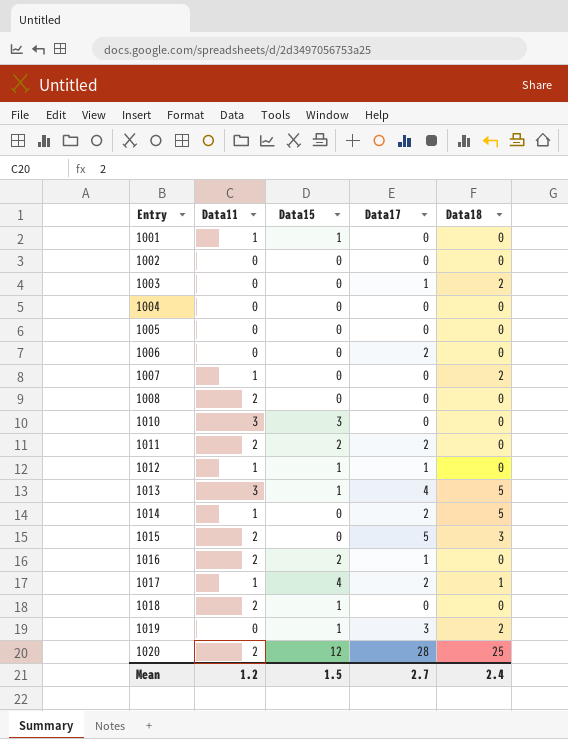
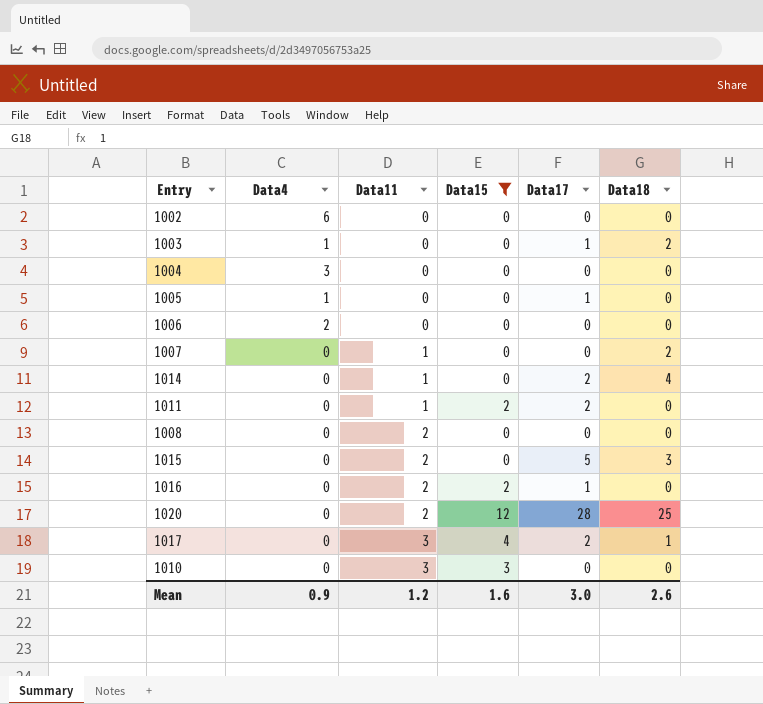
filter: none -> Data15 != 1
row order: Entry ascending -> Data11 ascending
column Data4 | position: none -> 2
1005 | Data17: 0 -> 1
1006 | Data17: 2 -> 0
1014 | Data18: 5 -> 4
1011 | Data11: 2 -> 1
1017 | Data11: 1 -> 3
Mean | Data15: 1.5 -> 1.6
Mean | Data17: 2.7 -> 3.0
Mean | Data18: 2.4 -> 2.6

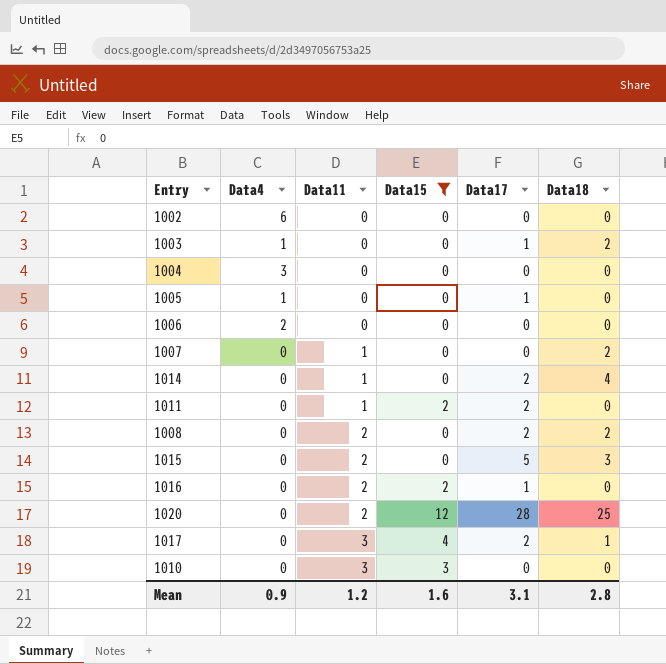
1008 | Data17: 0 -> 2
1008 | Data18: 0 -> 2
Mean | Data17: 3.0 -> 3.1
Mean | Data18: 2.6 -> 2.8

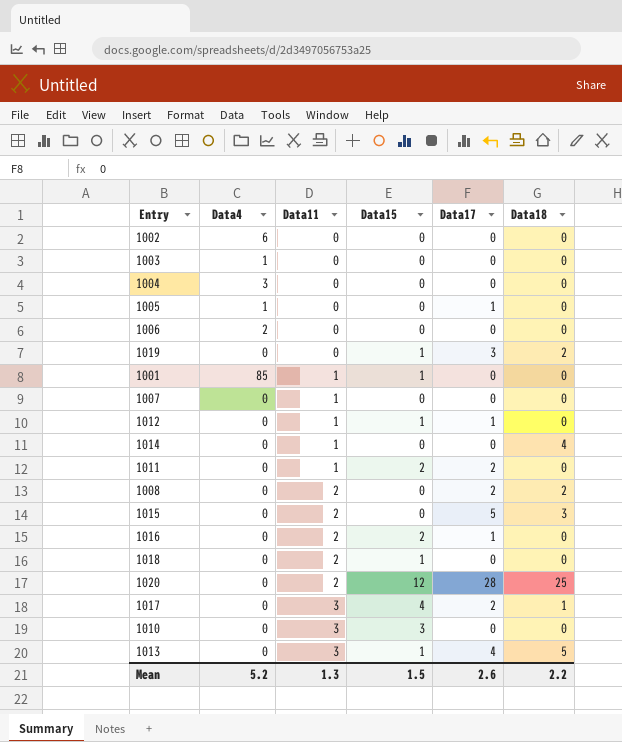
filter: Data15 != 1 -> none
1003 | Data17: 1 -> 0
1003 | Data18: 2 -> 0
1007 | Data18: 2 -> 0
1014 | Data17: 2 -> 0
Mean | Data4: 0.9 -> 5.2
Mean | Data11: 1.2 -> 1.3
Mean | Data15: 1.6 -> 1.5
Mean | Data17: 3.1 -> 2.6
Mean | Data18: 2.8 -> 2.2

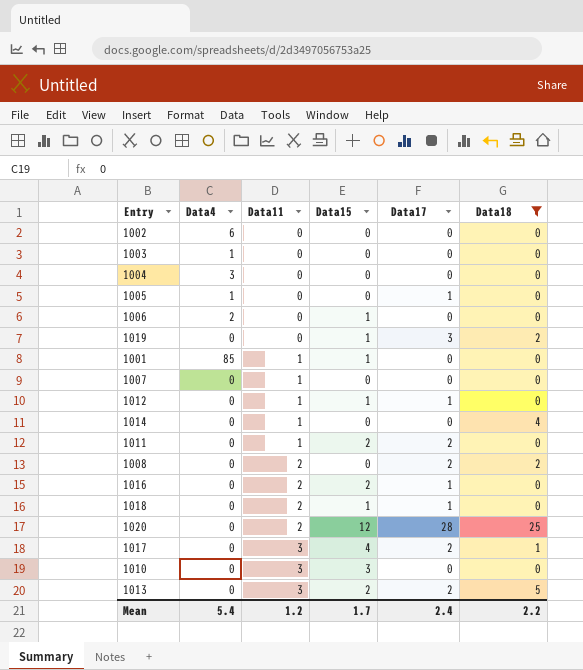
filter: none -> Data18 != 3
1006 | Data15: 0 -> 1
1018 | Data17: 0 -> 1
1013 | Data15: 1 -> 2
1013 | Data17: 4 -> 2
Mean | Data4: 5.2 -> 5.4
Mean | Data11: 1.3 -> 1.2
Mean | Data15: 1.5 -> 1.7
Mean | Data17: 2.6 -> 2.4

